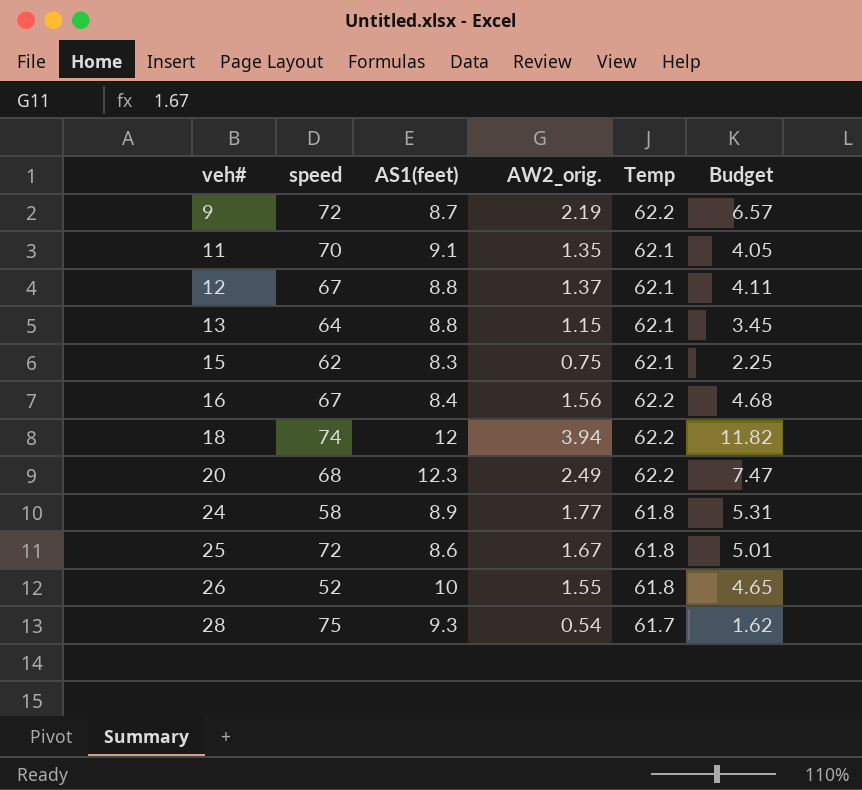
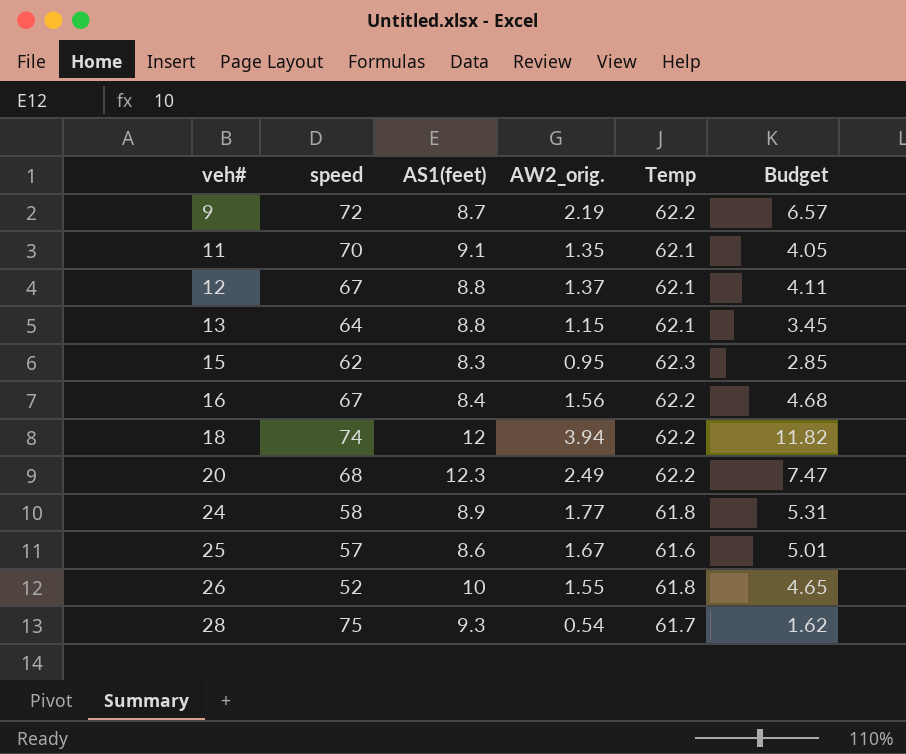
15 | AW2_orig.: 0.75 -> 0.95
15 | Temp: 62.1 -> 62.3
15 | Budget: 2.25 -> 2.85
25 | speed: 72 -> 57
25 | Temp: 61.8 -> 61.6

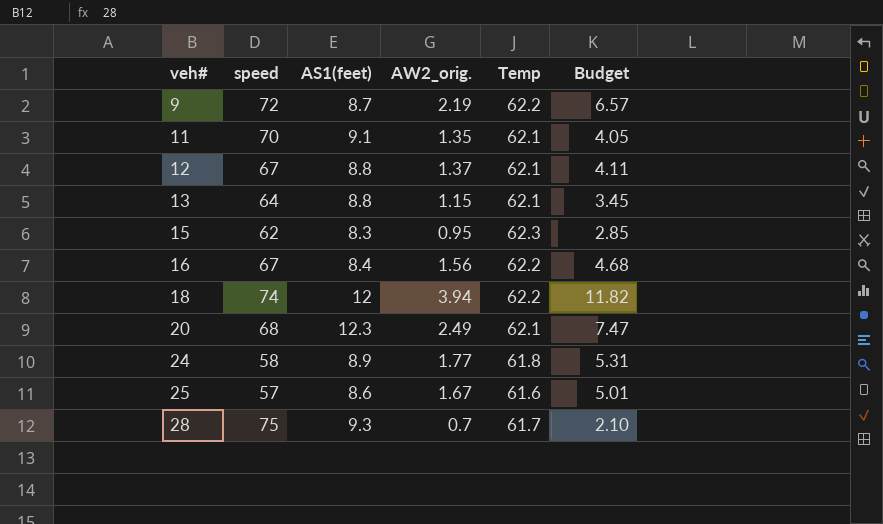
row 26: 52 | 10 | 1.55 | 61.8 | 4.65 -> none
20 | Temp: 62.2 -> 62.1
28 | AW2_orig.: 0.54 -> 0.7
28 | Budget: 1.62 -> 2.10

